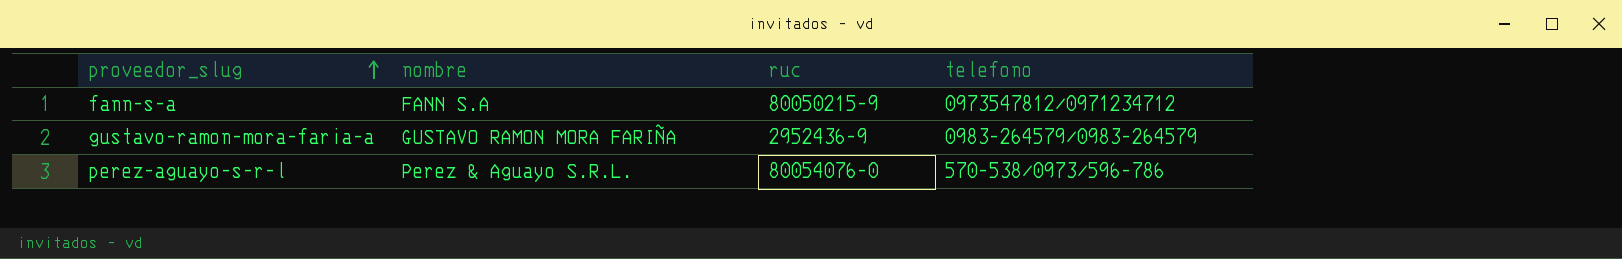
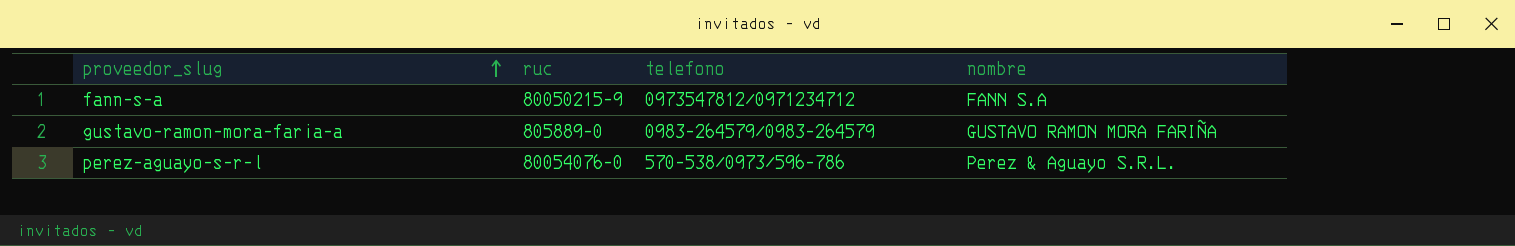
column nombre | position: 2 -> 4
gustavo-ramon-mora-faria-a | ruc: 2952436-9 -> 805889-0

